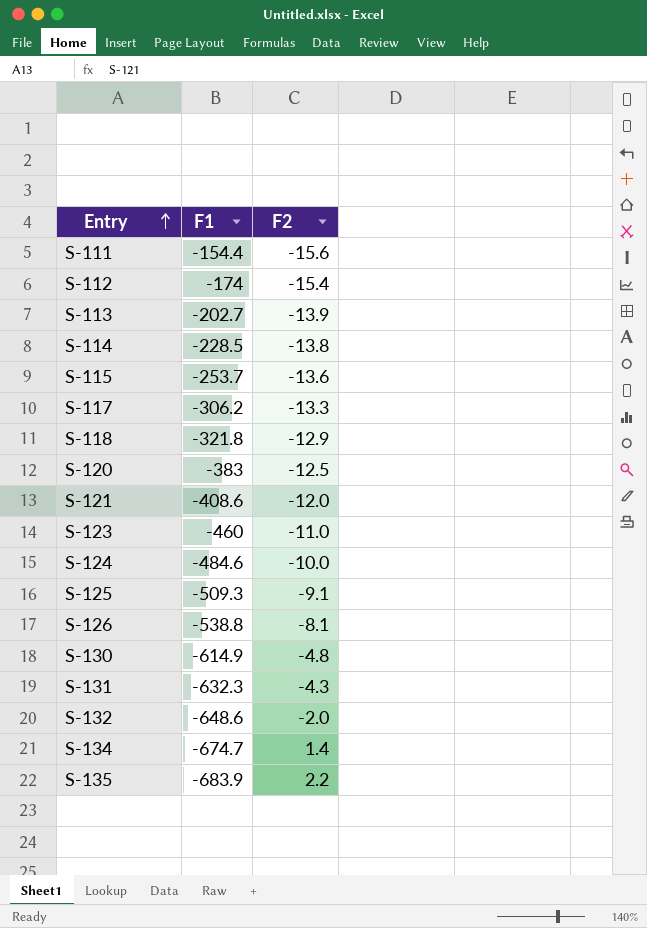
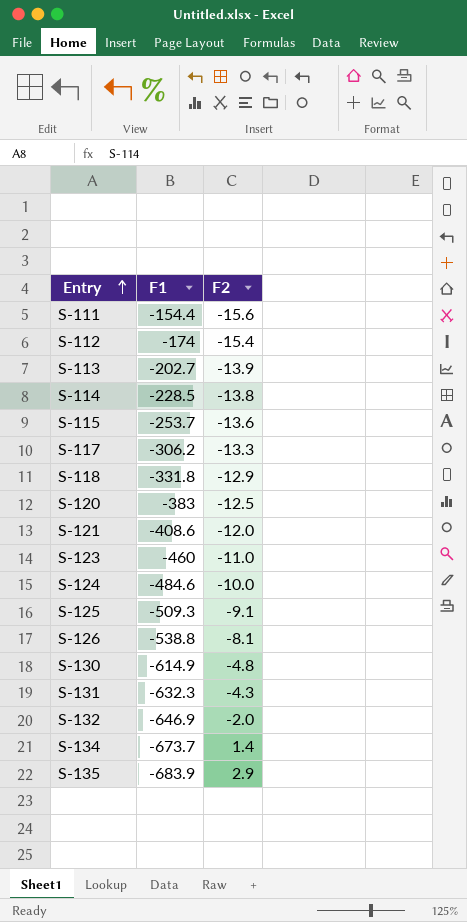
S-118 | F1: -321.8 -> -331.8
S-132 | F1: -648.6 -> -646.9
S-134 | F1: -674.7 -> -673.7
S-135 | F2: 2.2 -> 2.9

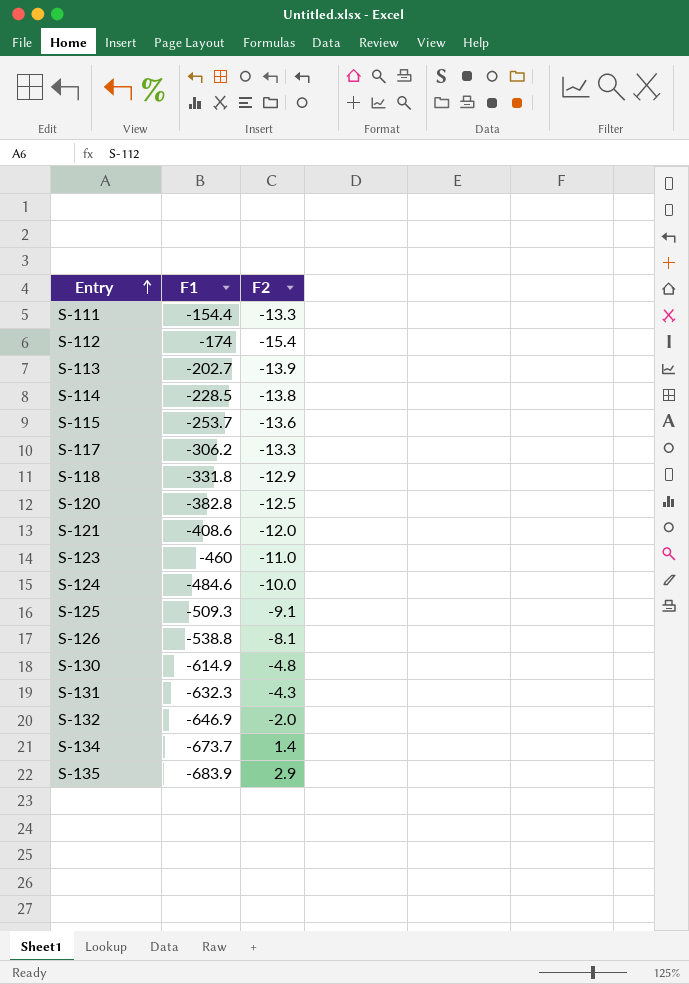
S-111 | F2: -15.6 -> -13.3
S-120 | F1: -383 -> -382.8

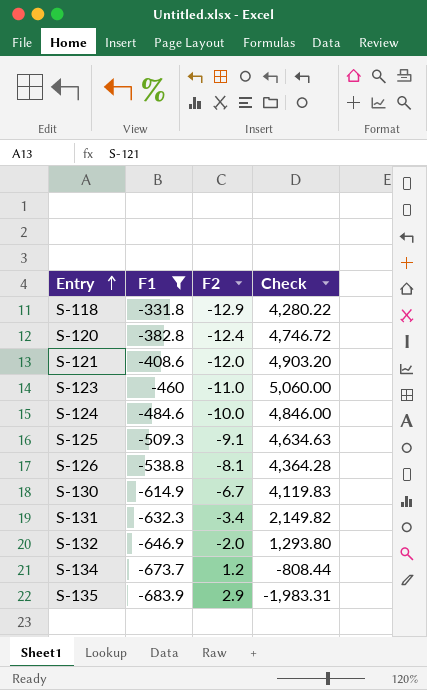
filter: none -> F1 <= -331.8
column Check | formula: none -> [F1] * [F2]
S-120 | F2: -12.5 -> -12.4
S-130 | F2: -4.8 -> -6.7
S-131 | F2: -4.3 -> -3.4
S-134 | F2: 1.4 -> 1.2

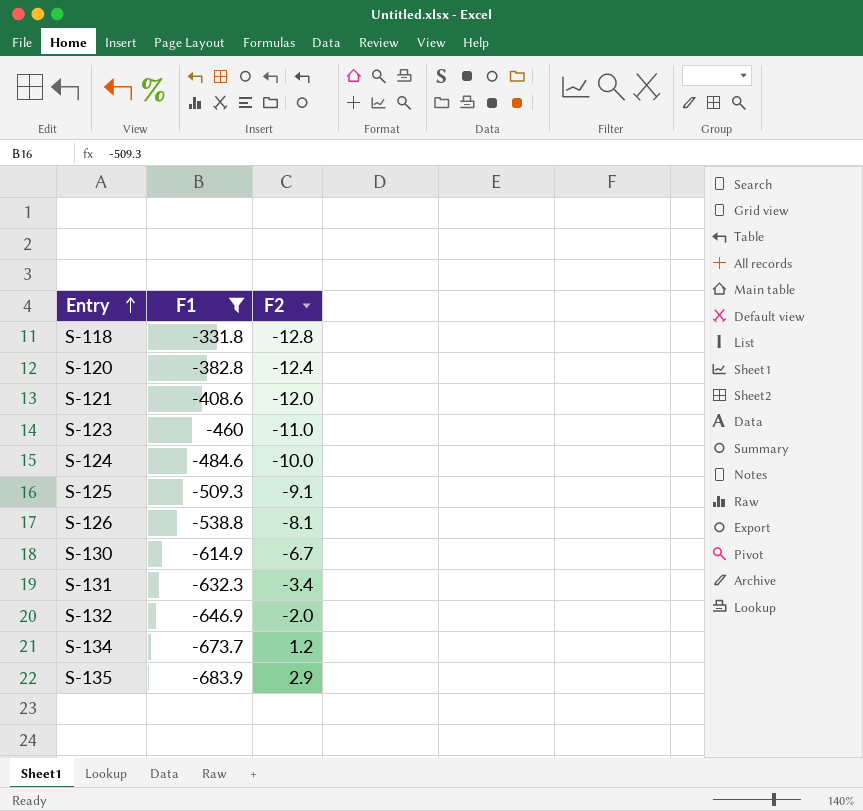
column Check | formula: [F1] * [F2] -> none
S-118 | F2: -12.9 -> -12.8

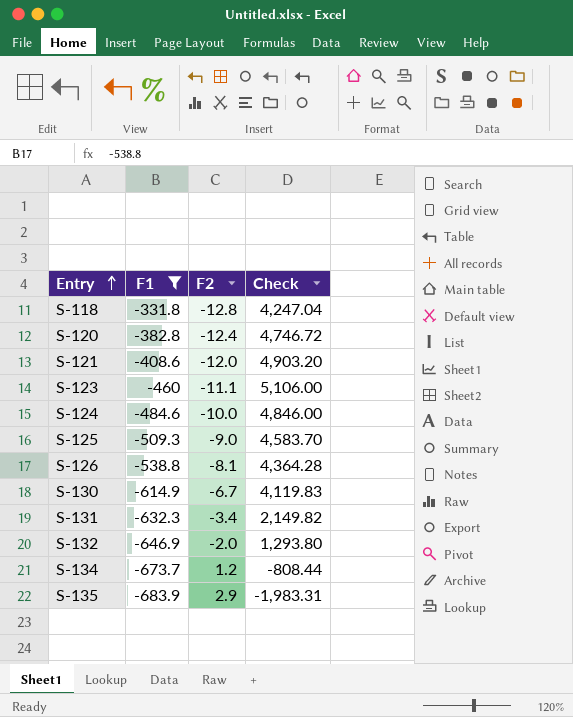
column Check | formula: none -> [F1] * [F2]
S-123 | F2: -11.0 -> -11.1
S-125 | F2: -9.1 -> -9.0

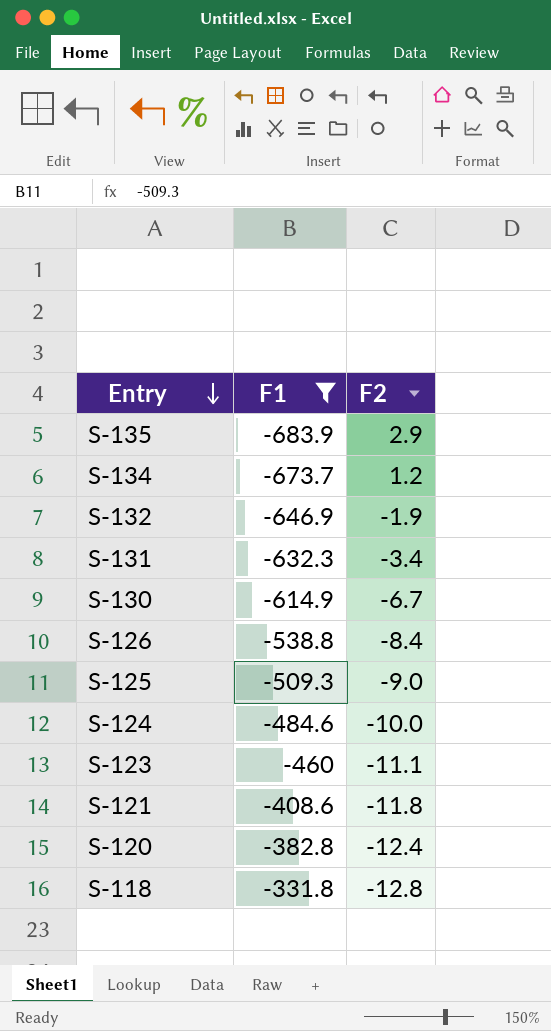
row order: Entry ascending -> Entry descending
column Check | formula: [F1] * [F2] -> none
S-132 | F2: -2.0 -> -1.9
S-126 | F2: -8.1 -> -8.4
S-121 | F2: -12.0 -> -11.8

